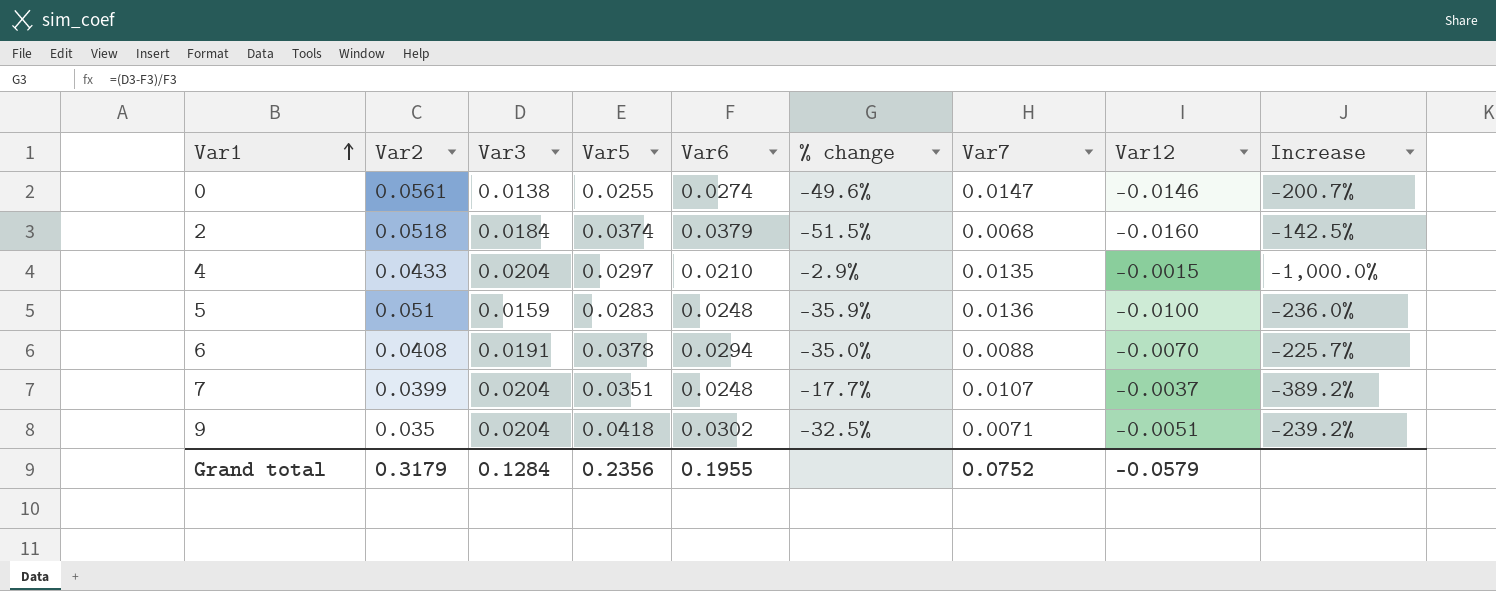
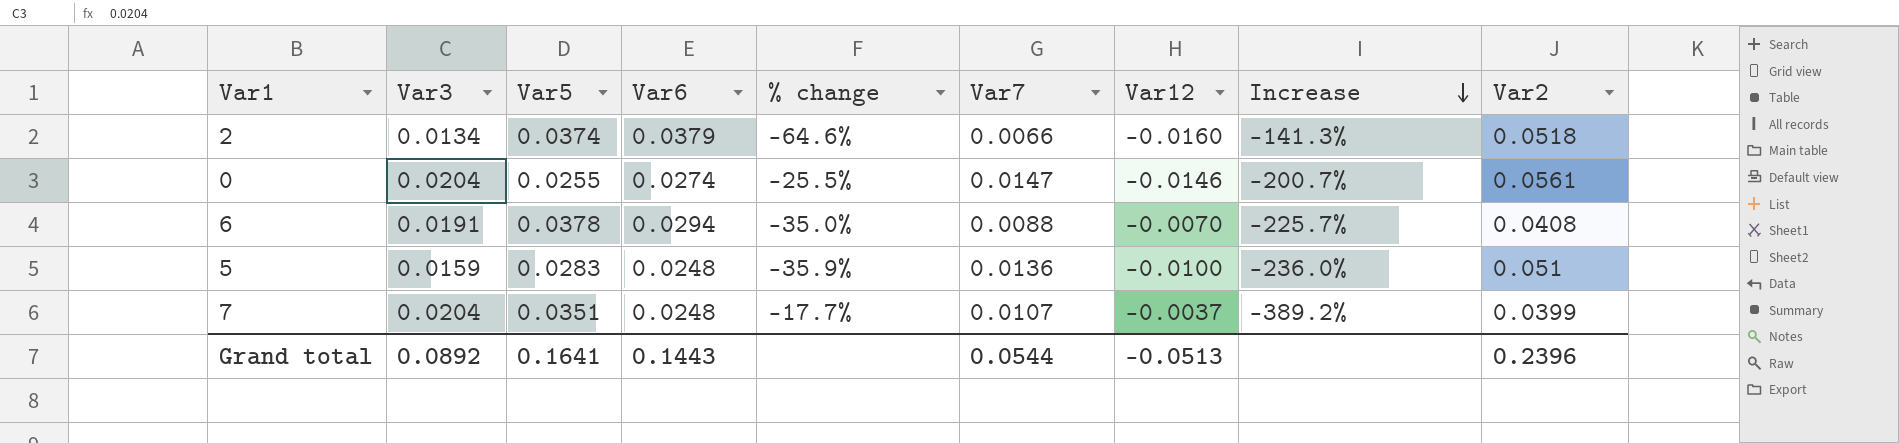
row order: Var1 ascending -> Increase descending
column Var2 | position: 2 -> 9
row 4: 0.0433 | 0.0204 | 0.0297 | 0.0210 | -2.9% | 0.0135 | -0.0015 | -1,000.0% -> none
row 9: 0.035 | 0.0204 | 0.0418 | 0.0302 | -32.5% | 0.0071 | -0.0051 | -239.2% -> none
2 | Var3: 0.0184 -> 0.0134
2 | % change: -51.5% -> -64.6%
2 | Var7: 0.0068 -> 0.0066
2 | Increase: -142.5% -> -141.3%
0 | Var3: 0.0138 -> 0.0204
0 | % change: -49.6% -> -25.5%
Grand total | Var3: 0.1284 -> 0.0892
Grand total | Var5: 0.2356 -> 0.1641
Grand total | Var6: 0.1955 -> 0.1443
Grand total | Var7: 0.0752 -> 0.0544
Grand total | Var12: -0.0579 -> -0.0513
Grand total | Var2: 0.3179 -> 0.2396

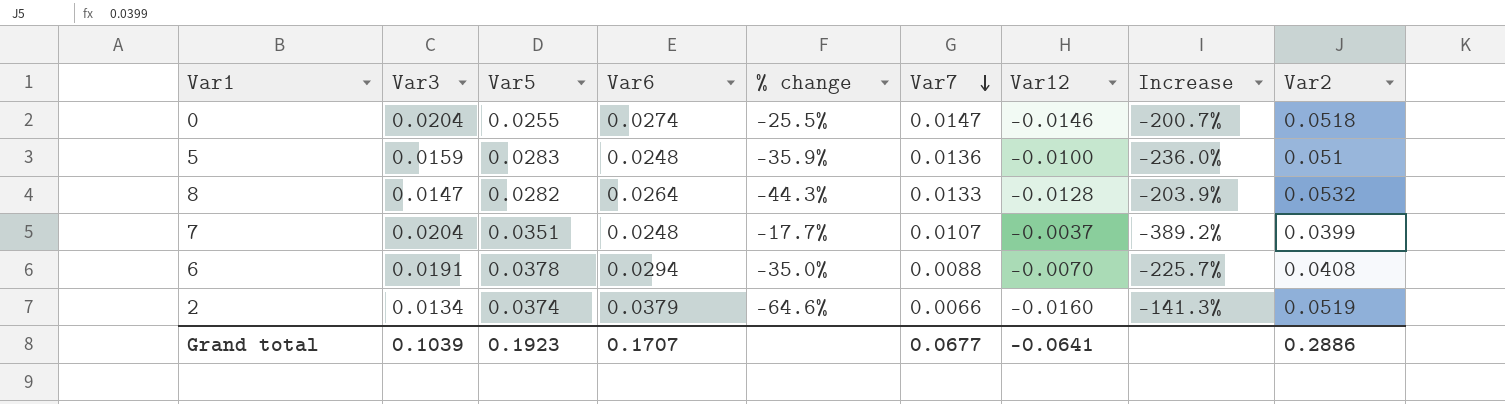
row order: Increase descending -> Var7 descending
0 | Var2: 0.0561 -> 0.0518
row 8: none -> 0.0147 | 0.0282 | 0.0264 | -44.3% | 0.0133 | -0.0128 | -203.9% | 0.0532
2 | Var2: 0.0518 -> 0.0519
Grand total | Var3: 0.0892 -> 0.1039
Grand total | Var5: 0.1641 -> 0.1923
Grand total | Var6: 0.1443 -> 0.1707
Grand total | Var7: 0.0544 -> 0.0677
Grand total | Var12: -0.0513 -> -0.0641
Grand total | Var2: 0.2396 -> 0.2886

